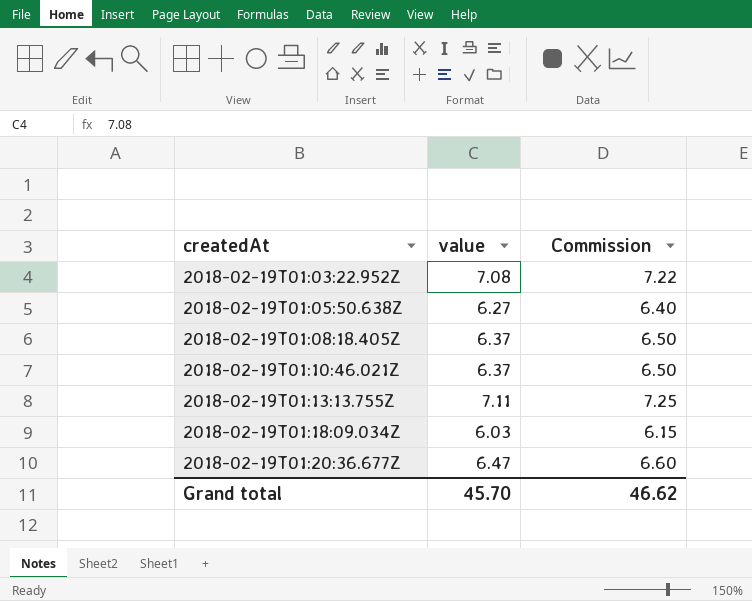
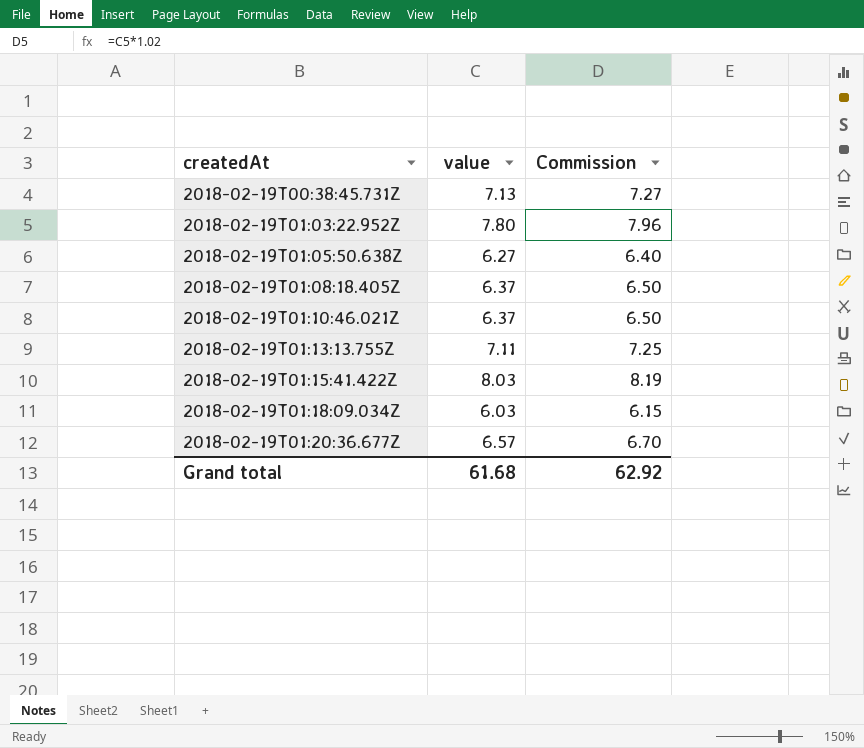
row 2018-02-19T00:38:45.731Z: none -> 7.13 | 7.27
2018-02-19T01:03:22.952Z | value: 7.08 -> 7.80
2018-02-19T01:03:22.952Z | Commission: 7.22 -> 7.96
row 2018-02-19T01:15:41.422Z: none -> 8.03 | 8.19
2018-02-19T01:20:36.677Z | value: 6.47 -> 6.57
2018-02-19T01:20:36.677Z | Commission: 6.60 -> 6.70
Grand total | value: 45.70 -> 61.68
Grand total | Commission: 46.62 -> 62.92

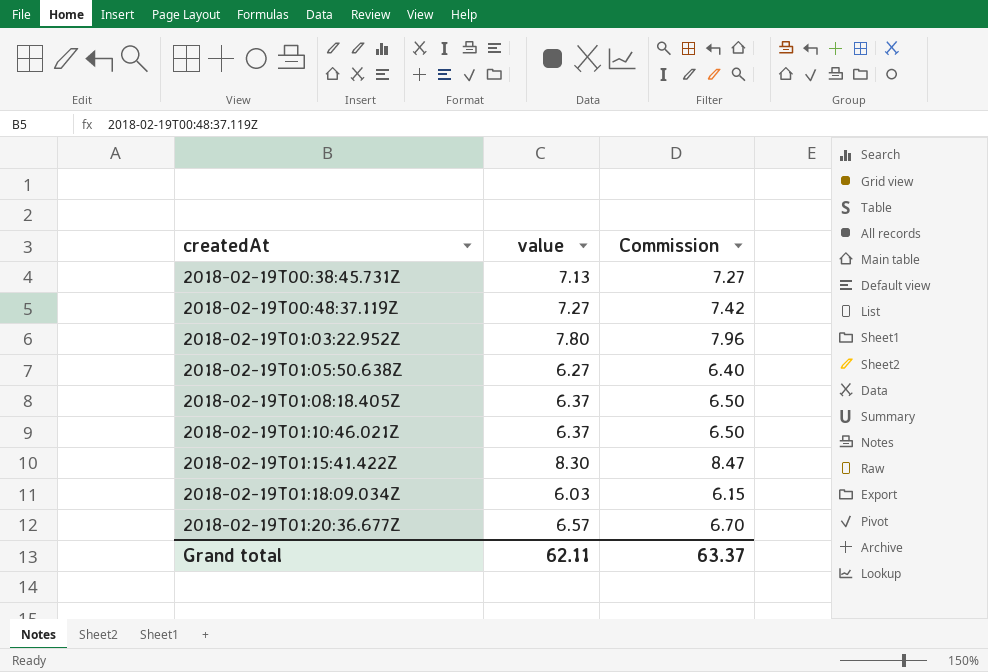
row 2018-02-19T01:13:13.755Z: 7.11 | 7.25 -> none
row 2018-02-19T00:48:37.119Z: none -> 7.27 | 7.42
2018-02-19T01:15:41.422Z | value: 8.03 -> 8.30
2018-02-19T01:15:41.422Z | Commission: 8.19 -> 8.47
Grand total | value: 61.68 -> 62.11
Grand total | Commission: 62.92 -> 63.37

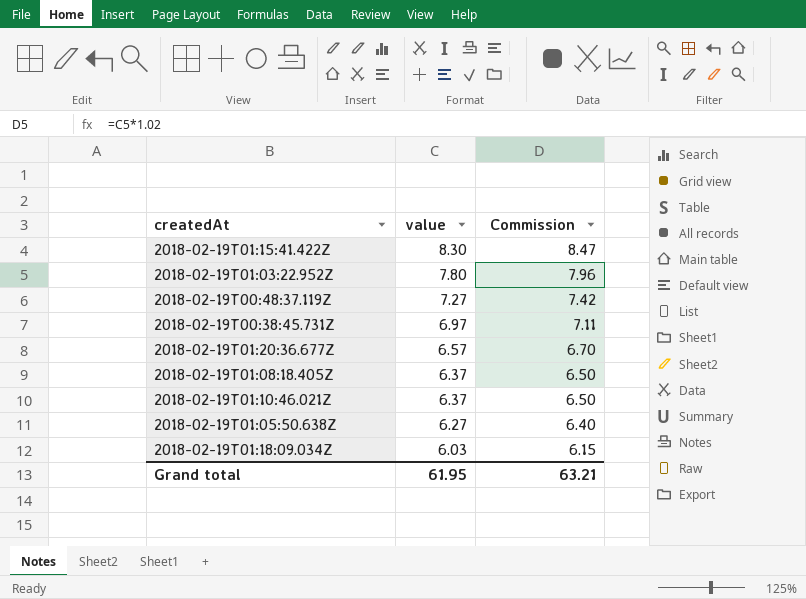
row order: createdAt ascending -> value descending
2018-02-19T00:38:45.731Z | value: 7.13 -> 6.97
2018-02-19T00:38:45.731Z | Commission: 7.27 -> 7.11
Grand total | value: 62.11 -> 61.95
Grand total | Commission: 63.37 -> 63.21

